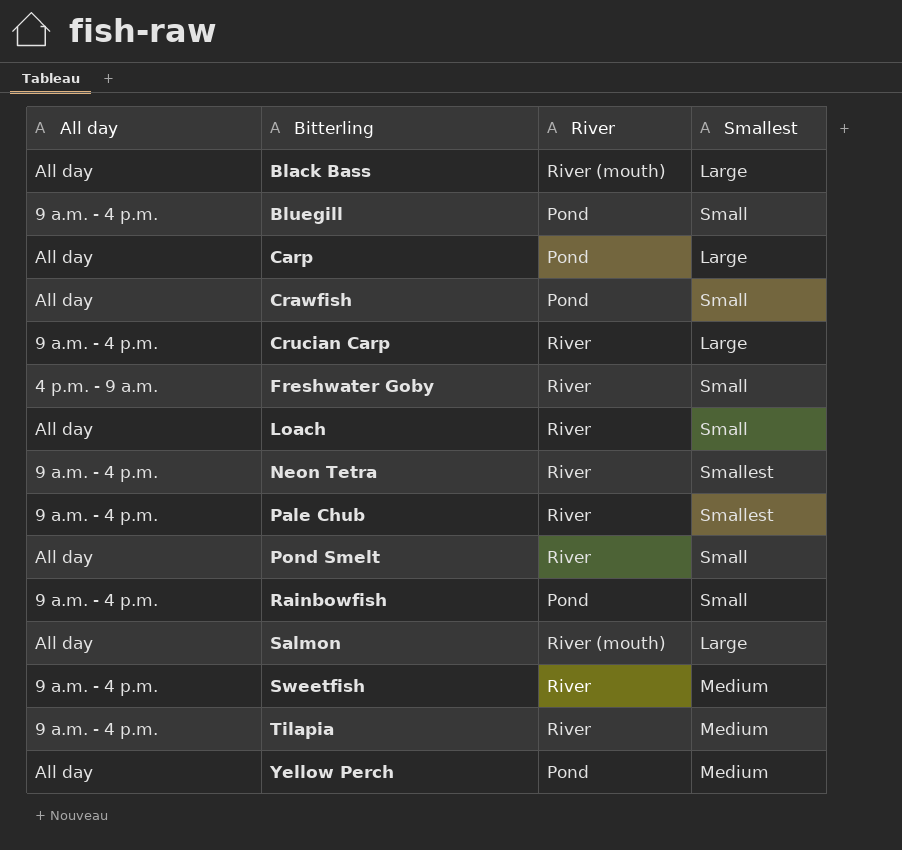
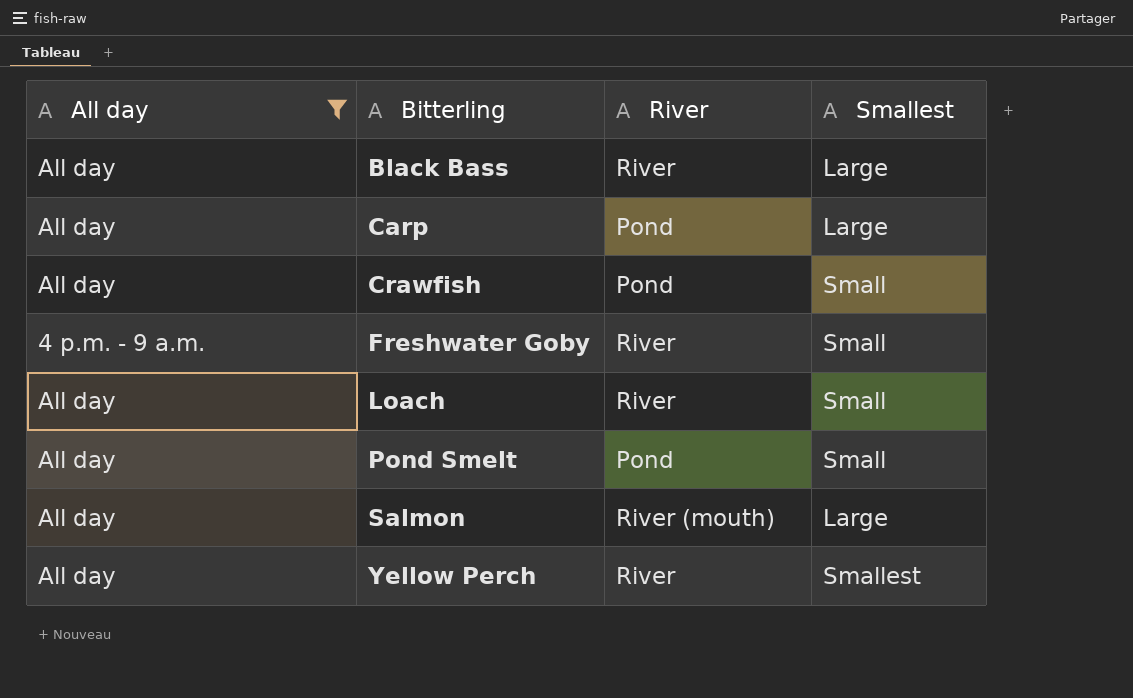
filter: none -> All day != 9 a.m. - 4 p.m.
Black Bass | River: River (mouth) -> River
Pond Smelt | River: River -> Pond
Yellow Perch | River: Pond -> River
Yellow Perch | Smallest: Medium -> Smallest

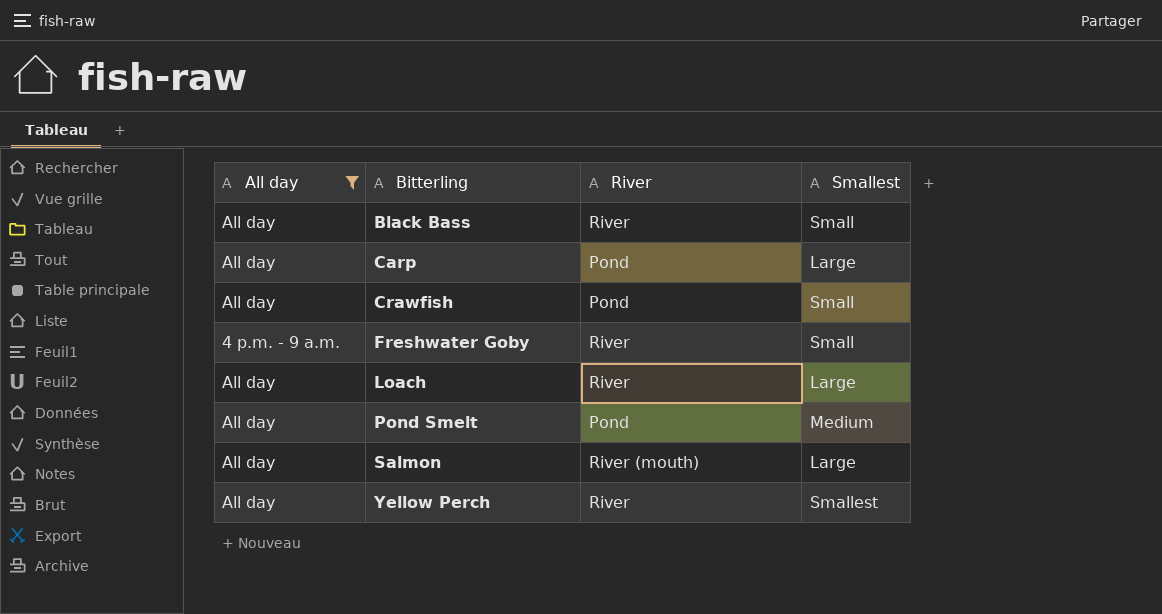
Black Bass | Smallest: Large -> Small
Loach | Smallest: Small -> Large
Pond Smelt | Smallest: Small -> Medium

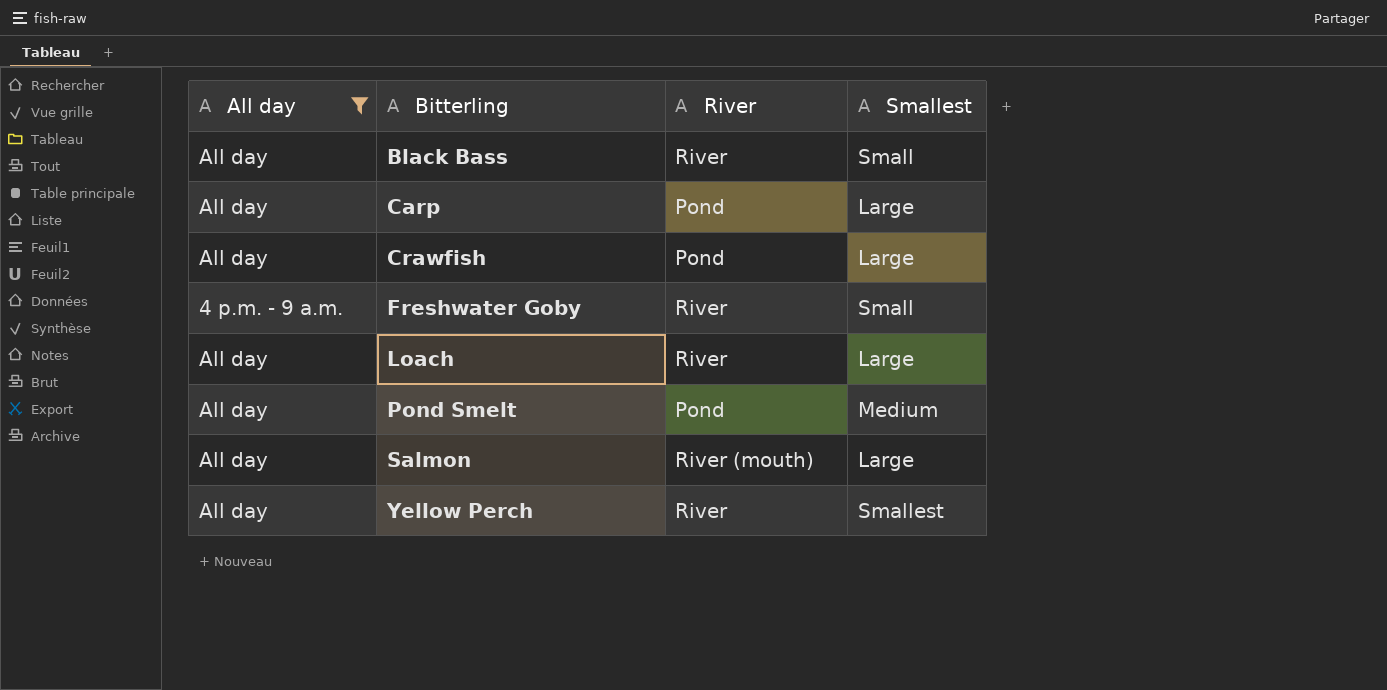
Crawfish | Smallest: Small -> Large

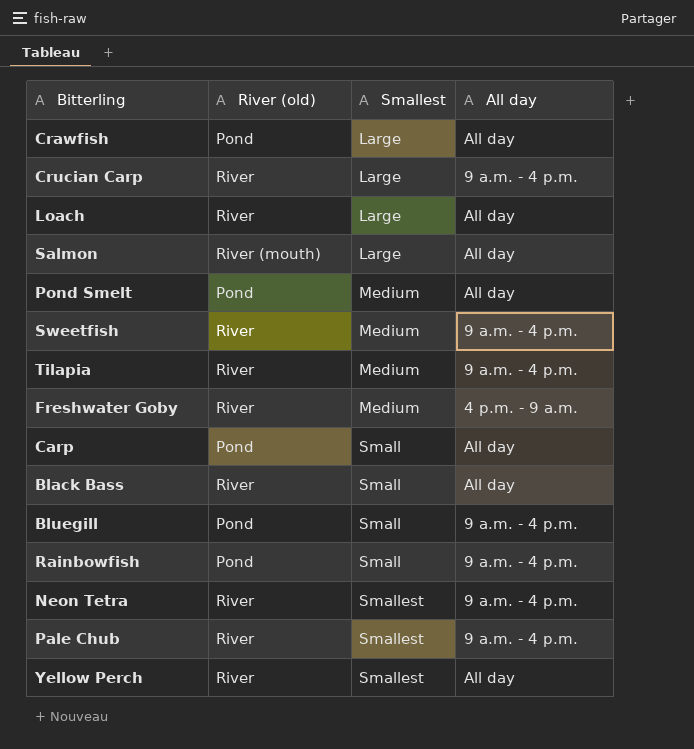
filter: All day != 9 a.m. - 4 p.m. -> none
row order: Bitterling ascending -> Smallest ascending
column name: River -> River (old)
column All day | position: 1 -> 4
Freshwater Goby | Smallest: Small -> Medium
Carp | Smallest: Large -> Small

